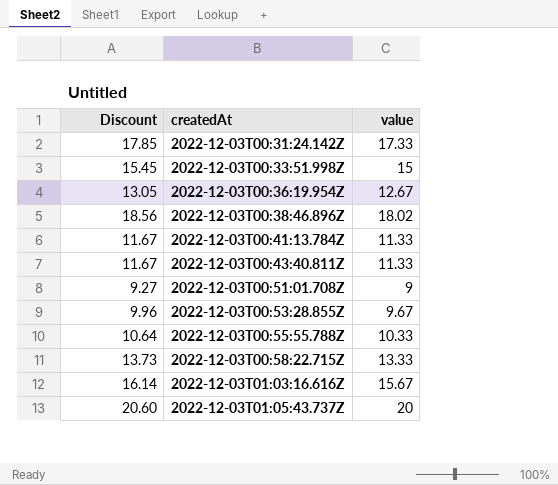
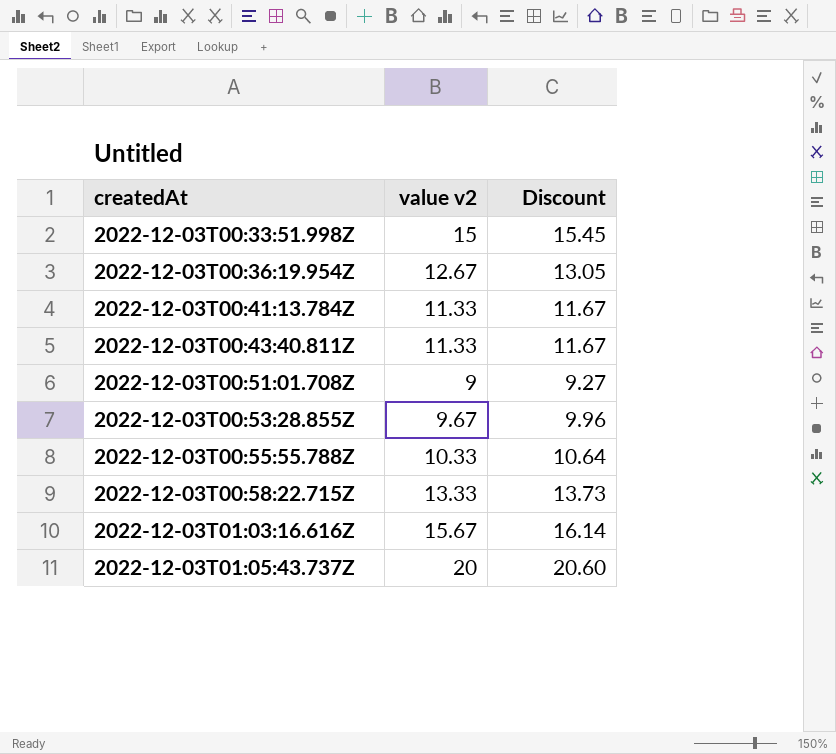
column name: value -> value v2
column Discount | position: 1 -> 3
row 2022-12-03T00:31:24.142Z: 17.85 | 17.33 -> none
row 2022-12-03T00:38:46.896Z: 18.56 | 18.02 -> none

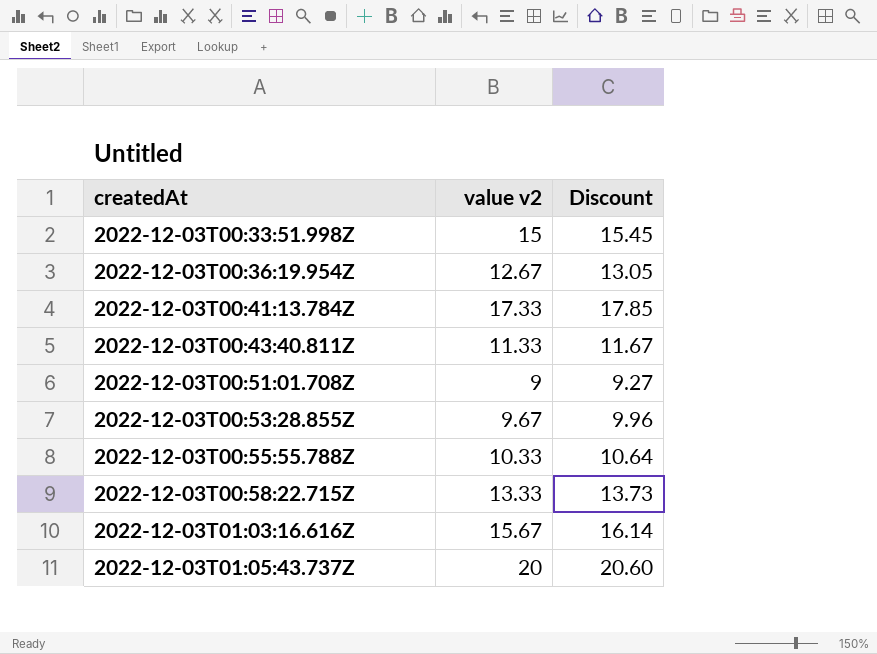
2022-12-03T00:41:13.784Z | value v2: 11.33 -> 17.33
2022-12-03T00:41:13.784Z | Discount: 11.67 -> 17.85

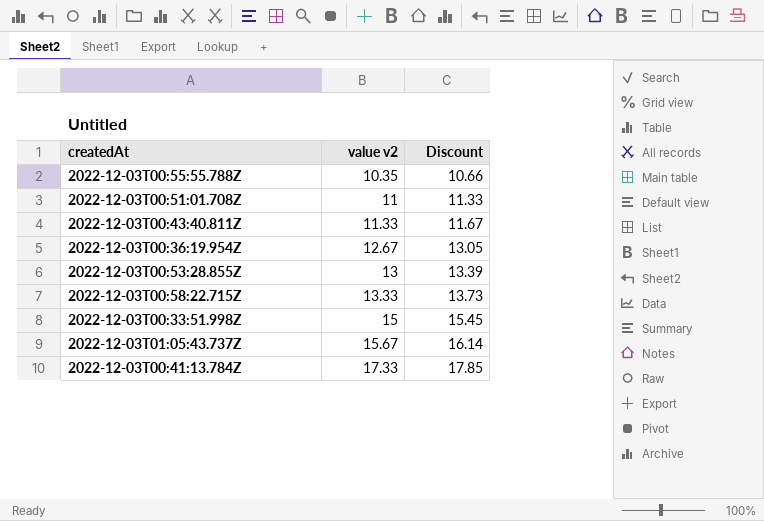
row order: createdAt ascending -> value v2 ascending
row 2022-12-03T01:03:16.616Z: 15.67 | 16.14 -> none
2022-12-03T00:55:55.788Z | value v2: 10.33 -> 10.35
2022-12-03T00:55:55.788Z | Discount: 10.64 -> 10.66
2022-12-03T00:51:01.708Z | value v2: 9 -> 11
2022-12-03T00:51:01.708Z | Discount: 9.27 -> 11.33
2022-12-03T00:53:28.855Z | value v2: 9.67 -> 13
2022-12-03T00:53:28.855Z | Discount: 9.96 -> 13.39
2022-12-03T01:05:43.737Z | value v2: 20 -> 15.67
2022-12-03T01:05:43.737Z | Discount: 20.60 -> 16.14

